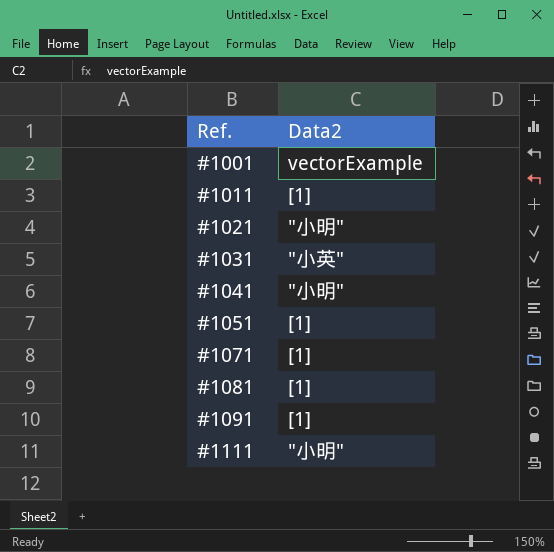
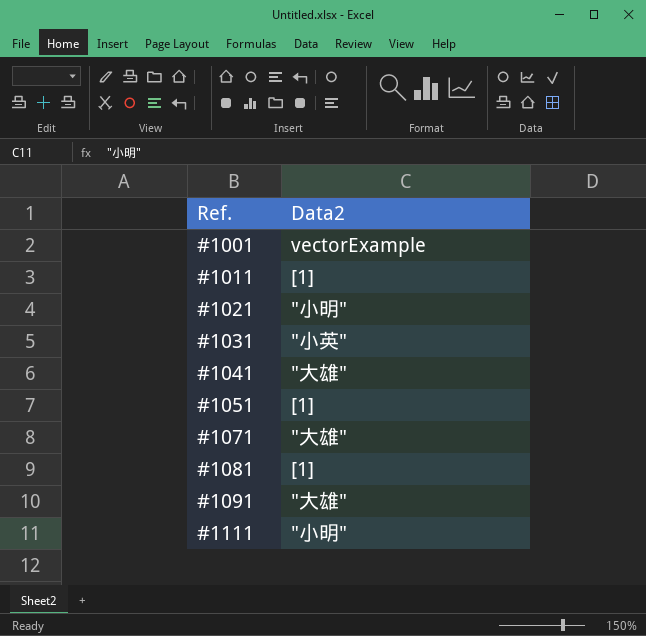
#1041 | Data2: "小明" -> "大雄"
#1071 | Data2: [1] -> "大雄"
#1091 | Data2: [1] -> "大雄"

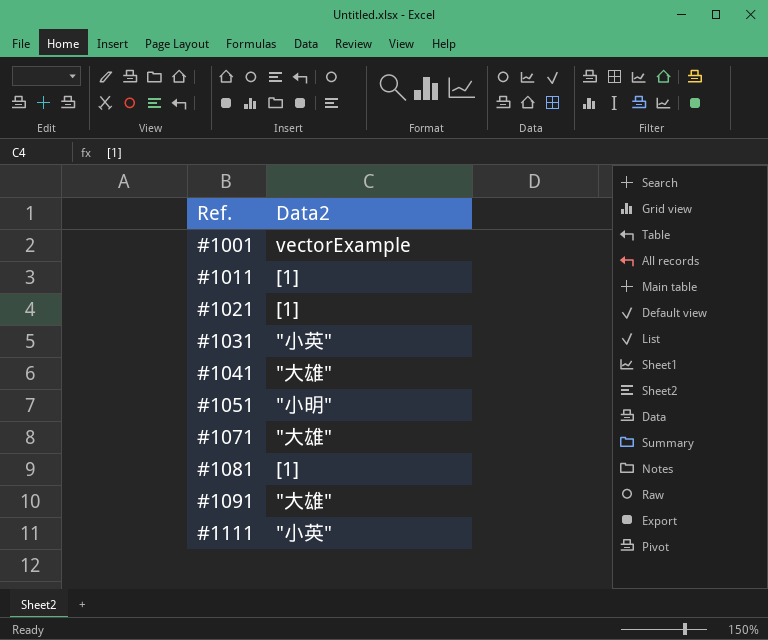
#1021 | Data2: "小明" -> [1]
#1051 | Data2: [1] -> "小明"
#1111 | Data2: "小明" -> "小英"

